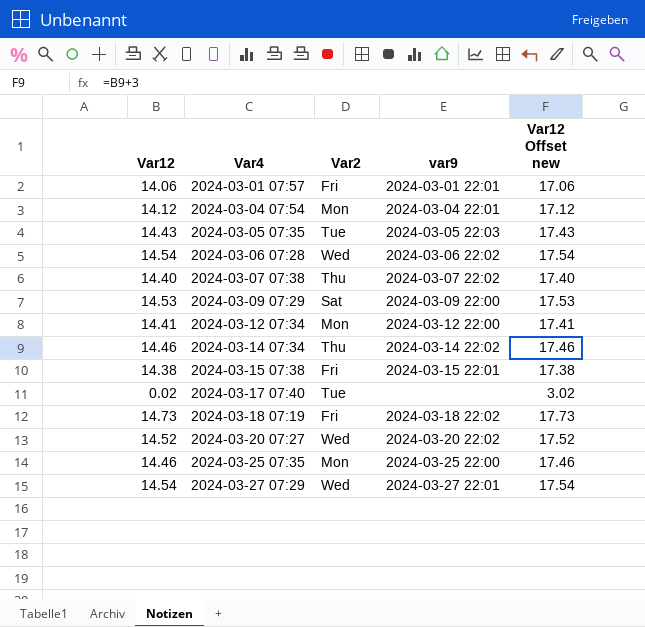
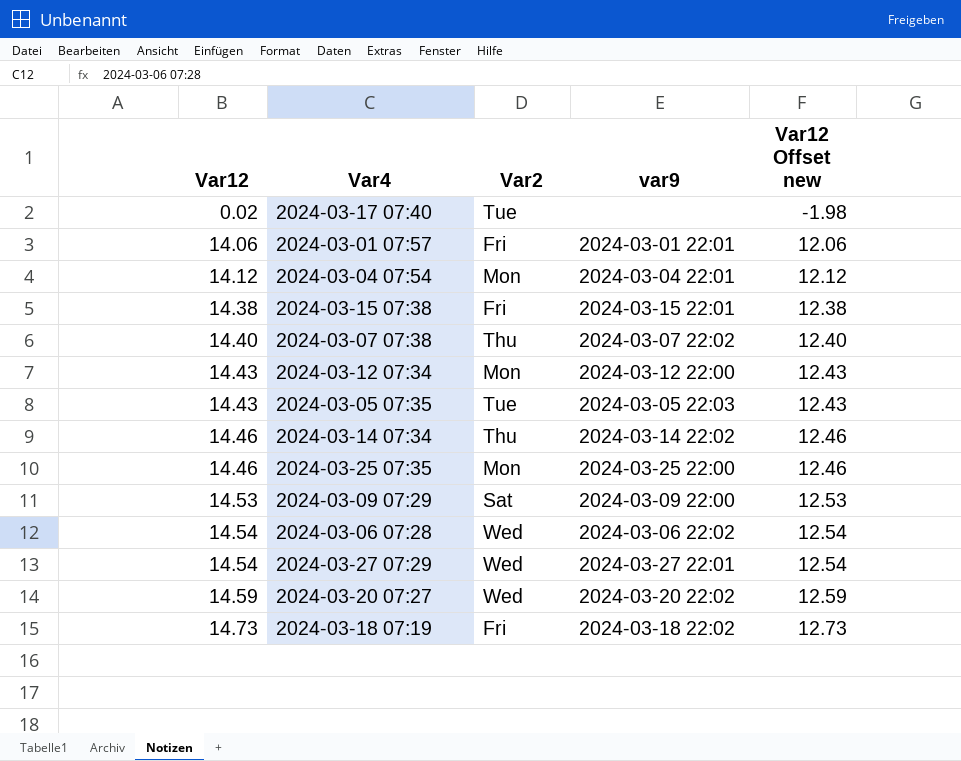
row order: Var4 ascending -> Var12 ascending
column Var12 Offset new | formula: [Var12] + 3 -> [Var12] - 2
2024-03-12 07:34 | Var12: 14.41 -> 14.43
2024-03-20 07:27 | Var12: 14.52 -> 14.59

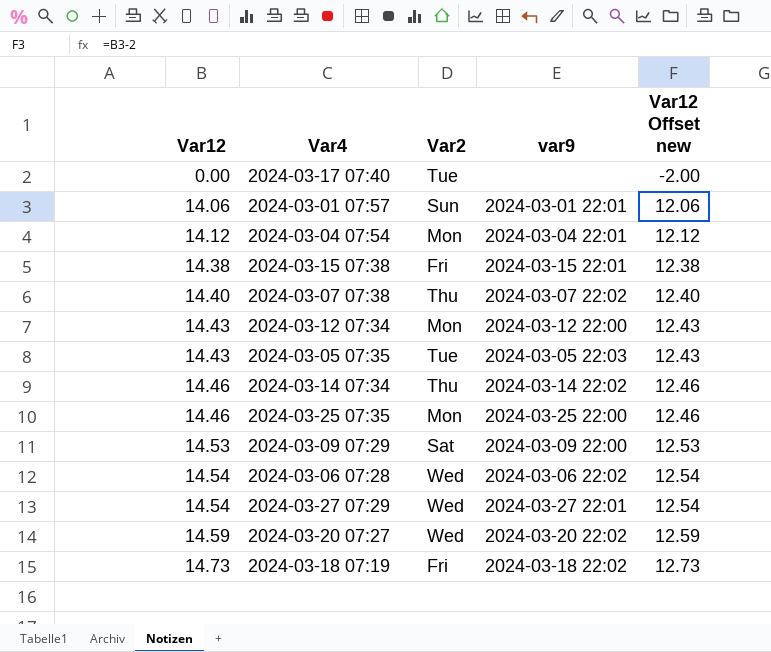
2024-03-17 07:40 | Var12: 0.02 -> 0.00
2024-03-17 07:40 | Var12 Offset new: -1.98 -> -2.00
2024-03-01 07:57 | Var2: Fri -> Sun

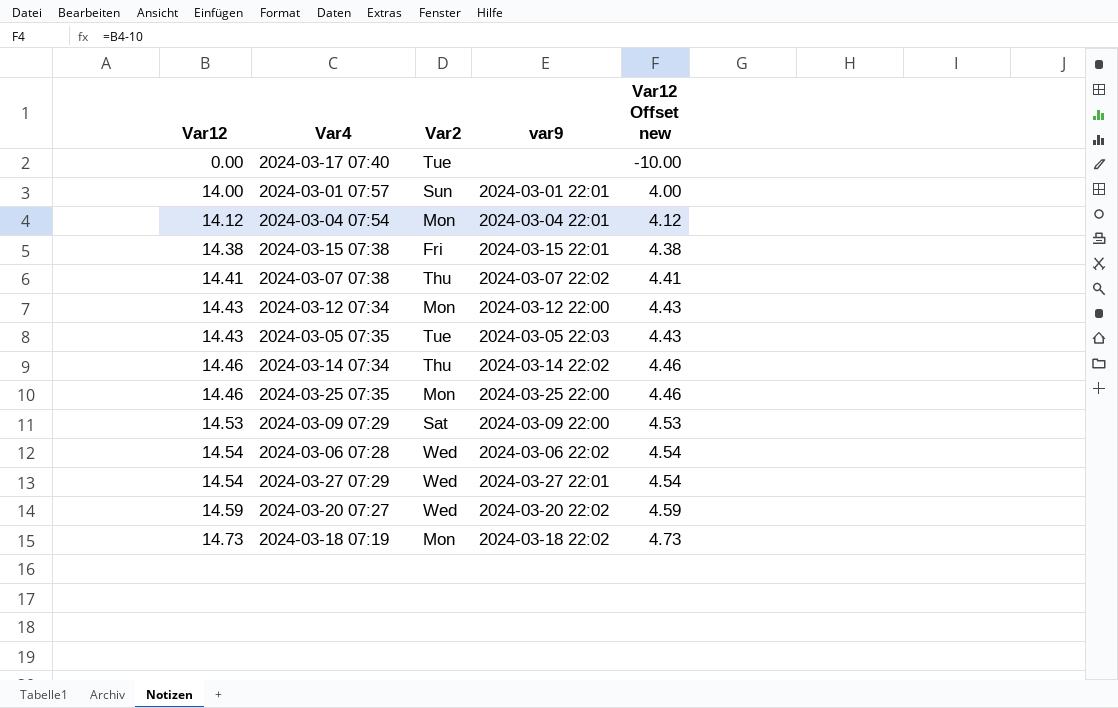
column Var12 Offset new | formula: [Var12] - 2 -> [Var12] - 10
2024-03-01 07:57 | Var12: 14.06 -> 14.00
2024-03-07 07:38 | Var12: 14.40 -> 14.41
2024-03-18 07:19 | Var2: Fri -> Mon

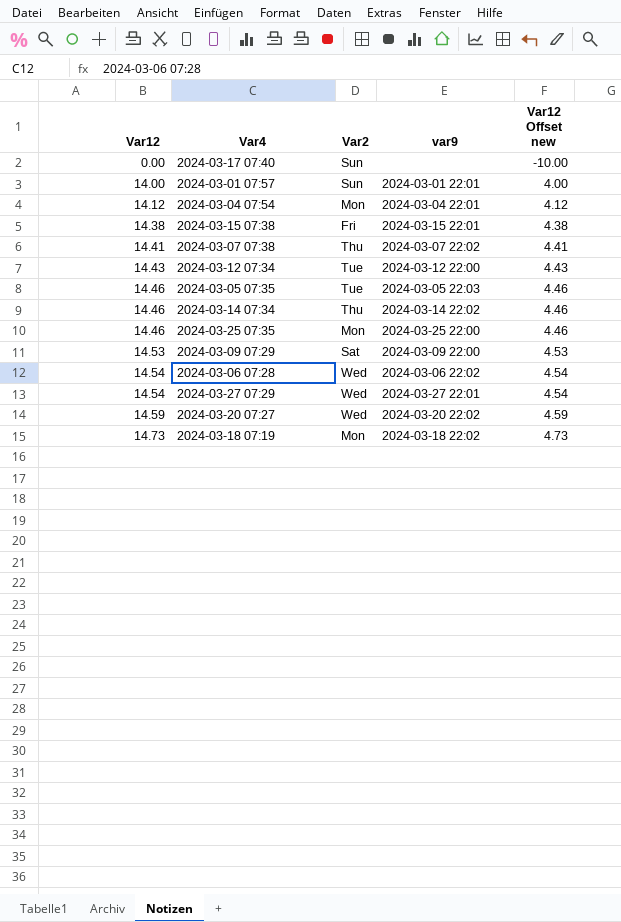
2024-03-17 07:40 | Var2: Tue -> Sun
2024-03-12 07:34 | Var2: Mon -> Tue
2024-03-05 07:35 | Var12: 14.43 -> 14.46
2024-03-05 07:35 | Var12 Offset new: 4.43 -> 4.46

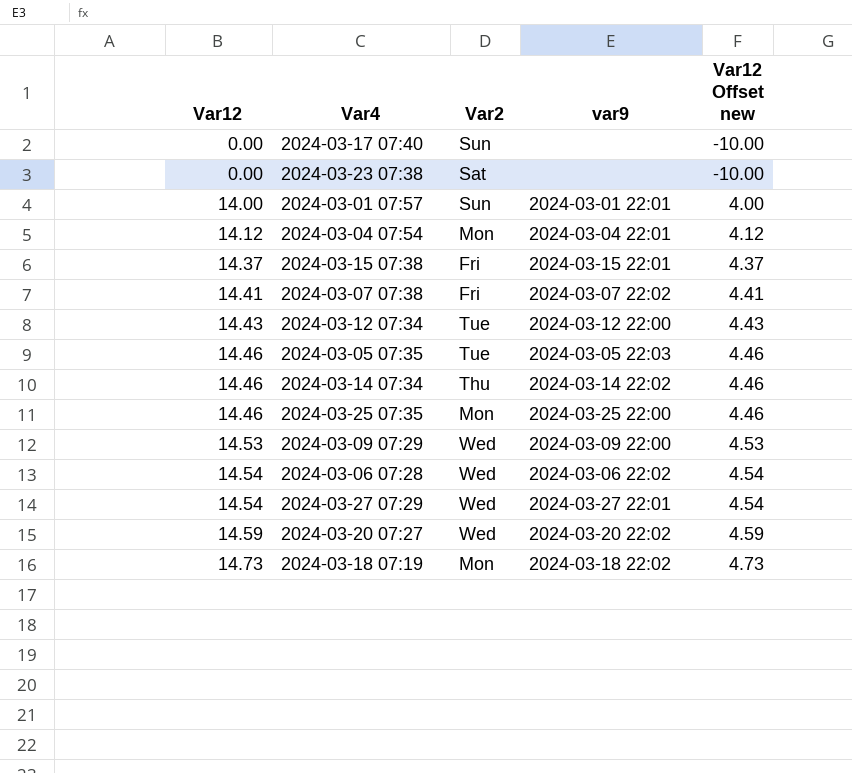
row 2024-03-23 07:38: none -> 0.00 | Sat | none | -10.00
2024-03-15 07:38 | Var12: 14.38 -> 14.37
2024-03-15 07:38 | Var12 Offset new: 4.38 -> 4.37
2024-03-07 07:38 | Var2: Thu -> Fri
2024-03-09 07:29 | Var2: Sat -> Wed

